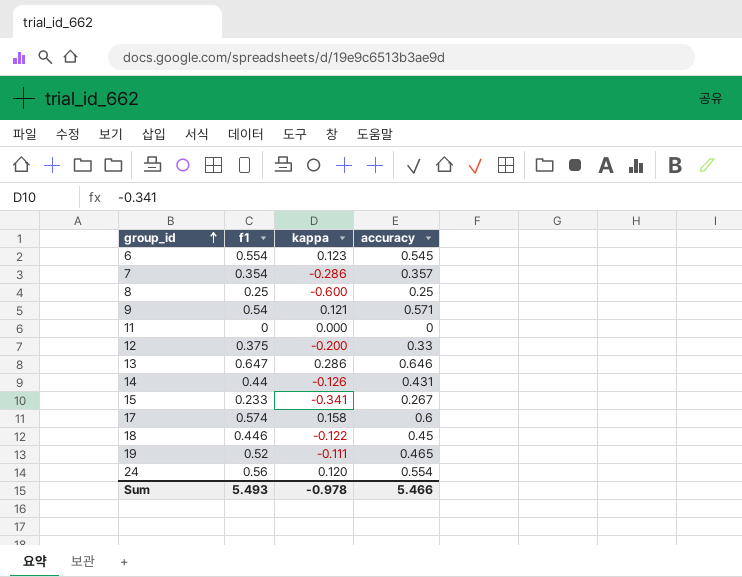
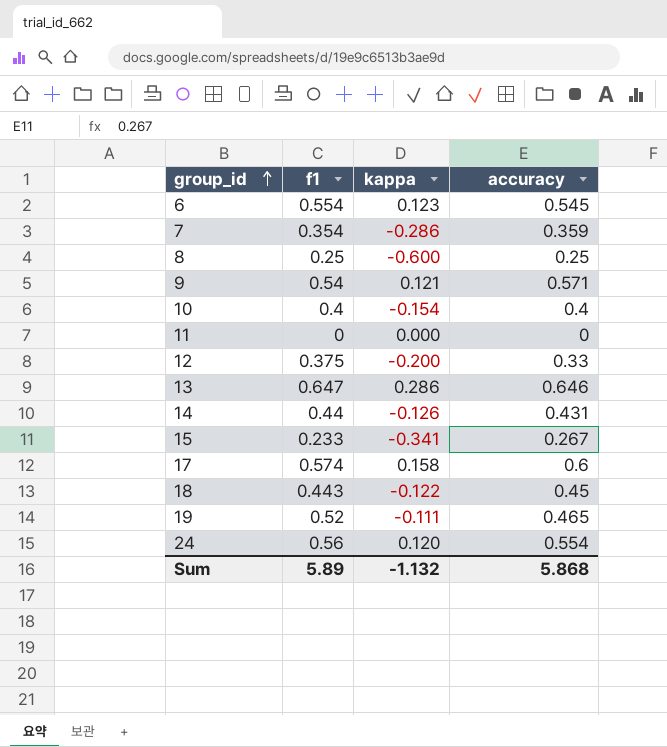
7 | accuracy: 0.357 -> 0.359
row 10: none -> 0.4 | -0.154 | 0.4
18 | f1: 0.446 -> 0.443
Sum | f1: 5.493 -> 5.89
Sum | kappa: -0.978 -> -1.132
Sum | accuracy: 5.466 -> 5.868

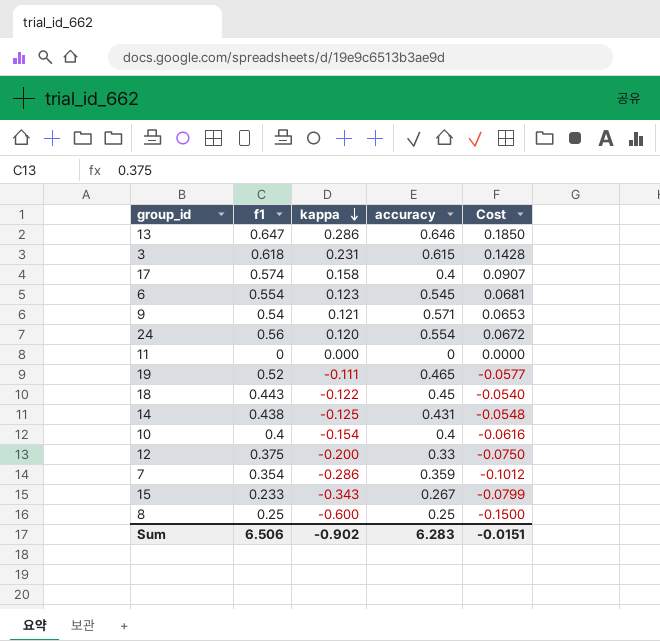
row order: group_id ascending -> kappa descending
column Cost | formula: none -> [f1] * [kappa]
row 3: none -> 0.618 | 0.231 | 0.615 | 0.1428
17 | accuracy: 0.6 -> 0.4
14 | f1: 0.44 -> 0.438
14 | kappa: -0.126 -> -0.125
15 | kappa: -0.341 -> -0.343
Sum | f1: 5.89 -> 6.506
Sum | kappa: -1.132 -> -0.902
Sum | accuracy: 5.868 -> 6.283

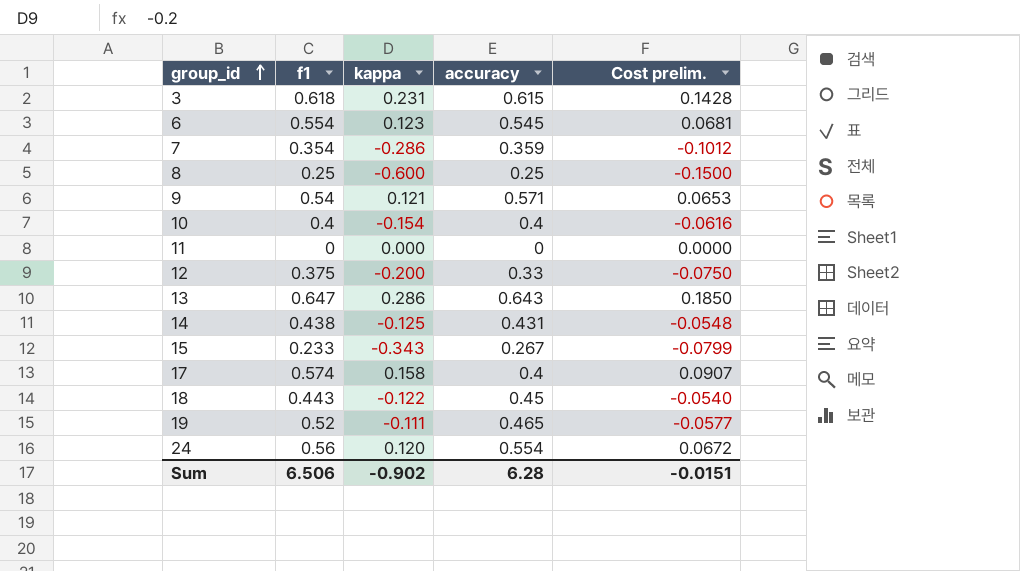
row order: kappa descending -> group_id ascending
column name: Cost -> Cost prelim.
13 | accuracy: 0.646 -> 0.643
Sum | accuracy: 6.283 -> 6.28

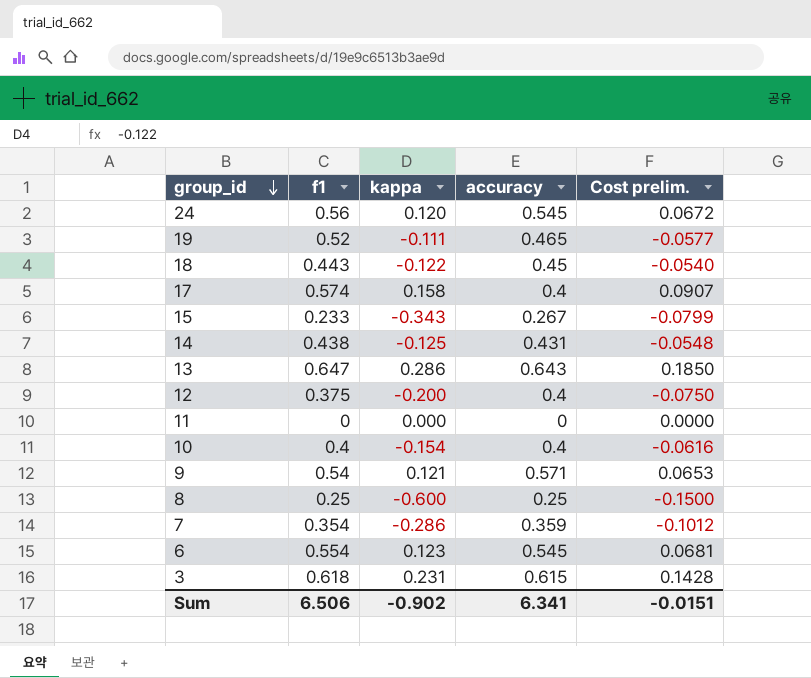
row order: group_id ascending -> group_id descending
24 | accuracy: 0.554 -> 0.545
12 | accuracy: 0.33 -> 0.4
Sum | accuracy: 6.28 -> 6.341

